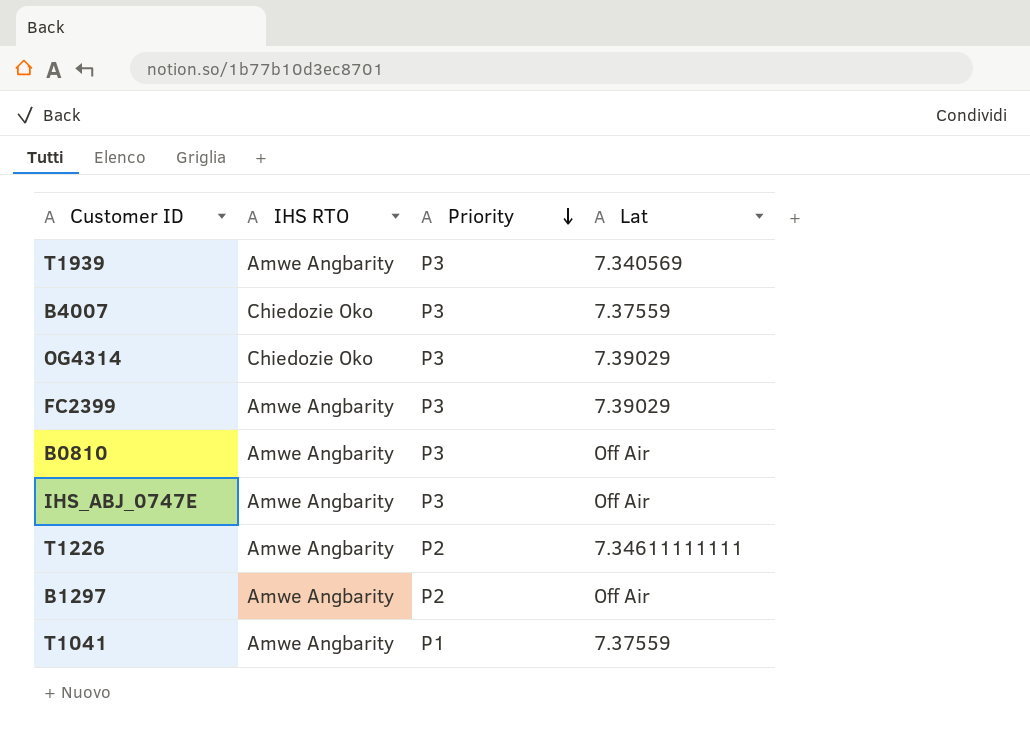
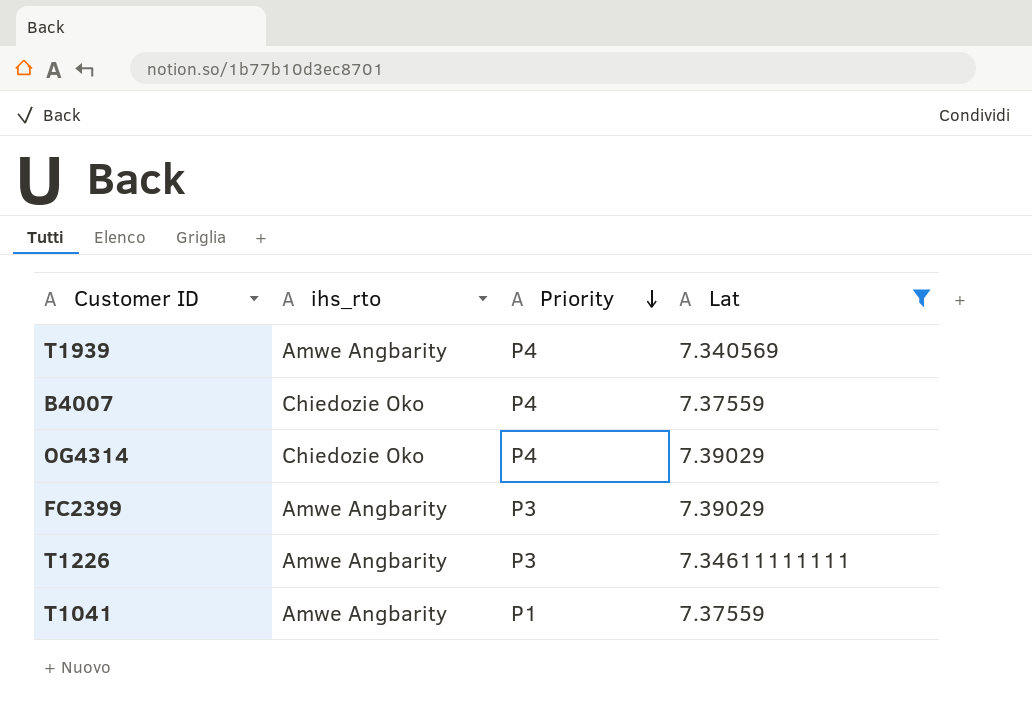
filter: none -> Lat != Off Air
column name: IHS RTO -> ihs_rto
T1939 | Priority: P3 -> P4
B4007 | Priority: P3 -> P4
OG4314 | Priority: P3 -> P4
T1226 | Priority: P2 -> P3

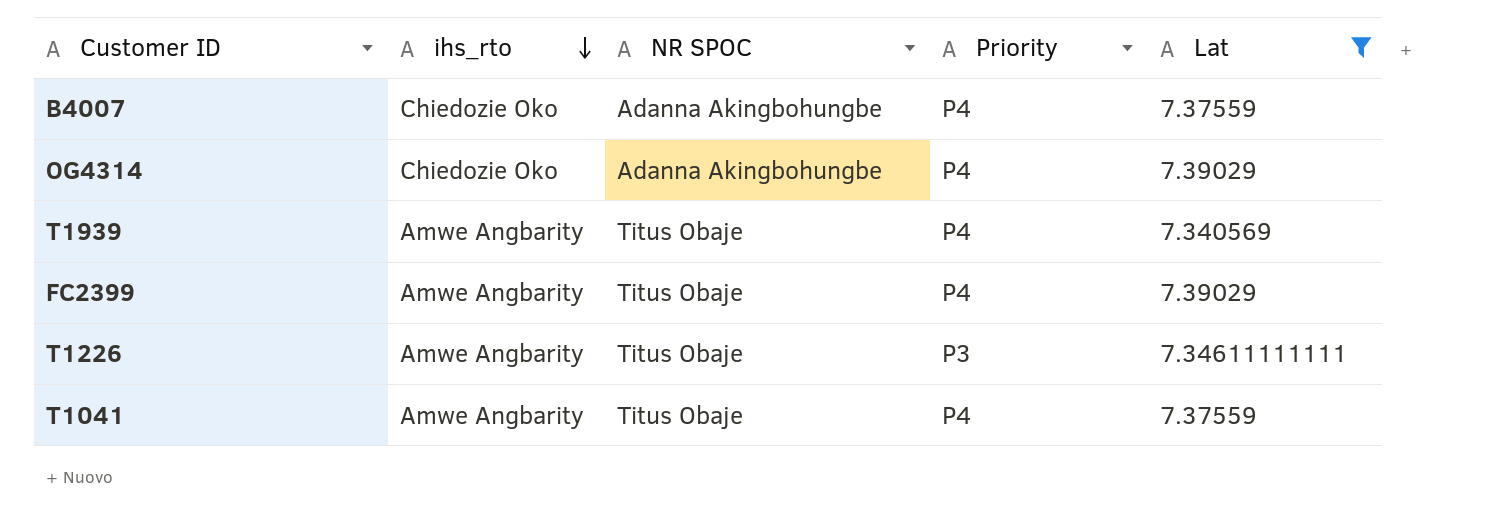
row order: Priority descending -> ihs_rto descending
column NR SPOC | position: none -> 3
FC2399 | Priority: P3 -> P4
T1041 | Priority: P1 -> P4

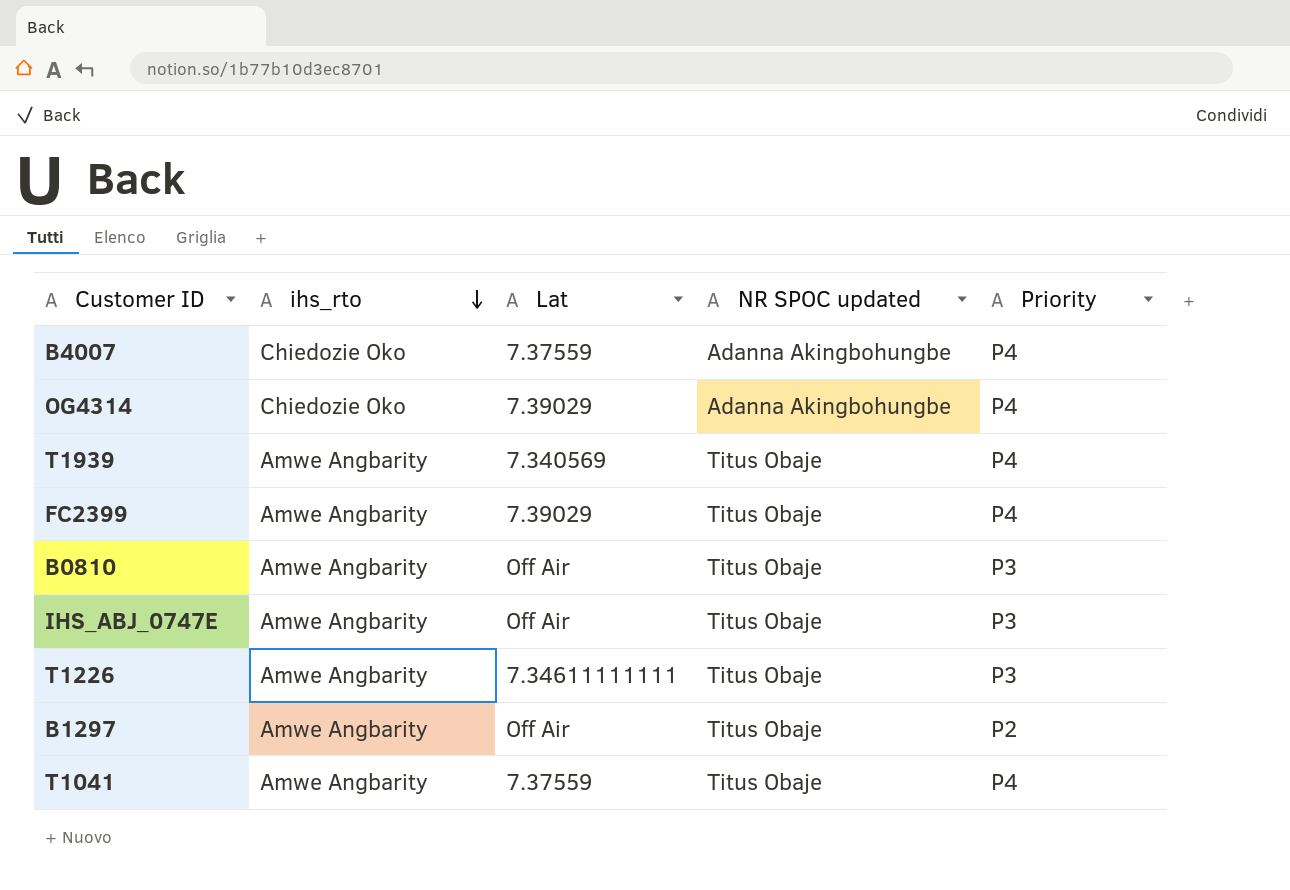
filter: Lat != Off Air -> none
column Lat | position: 5 -> 3
column name: NR SPOC -> NR SPOC updated

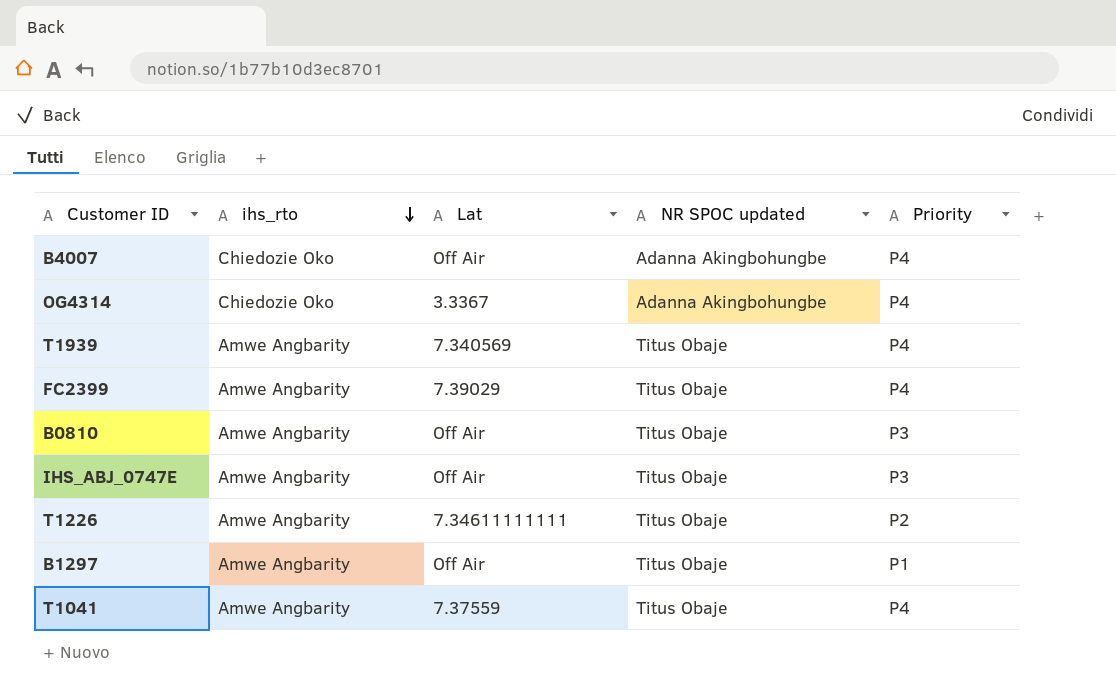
B4007 | Lat: 7.37559 -> Off Air
OG4314 | Lat: 7.39029 -> 3.3367
T1226 | Priority: P3 -> P2
B1297 | Priority: P2 -> P1

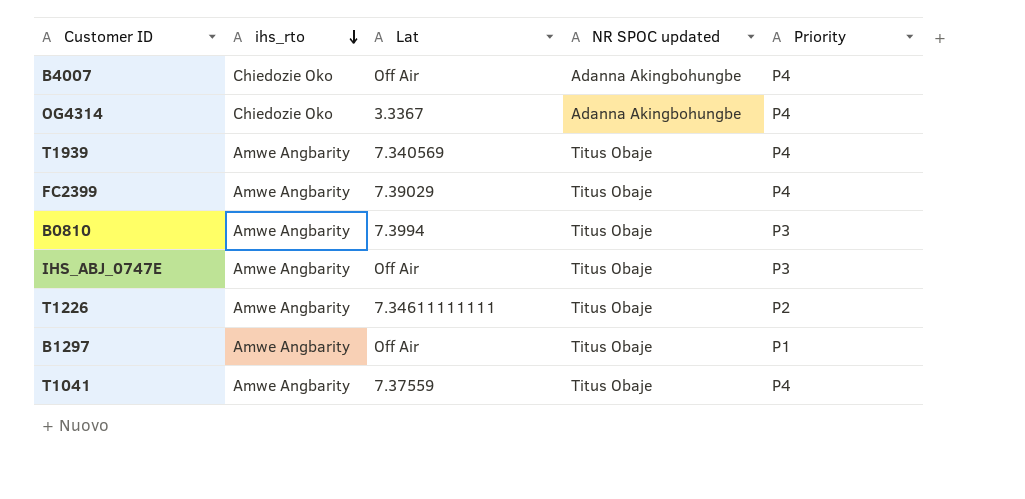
B0810 | Lat: Off Air -> 7.3994

